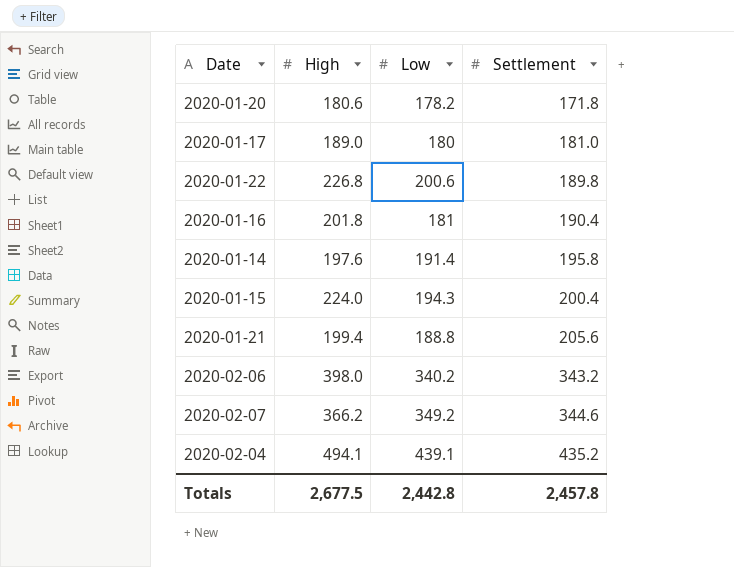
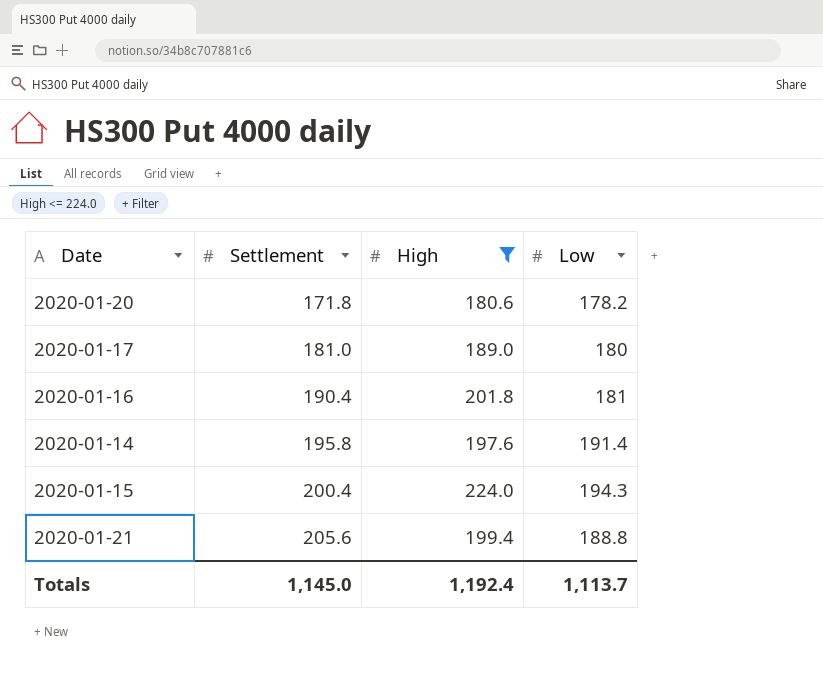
filter: none -> High <= 224.0
column Settlement | position: 4 -> 2
Totals | Settlement: 2,457.8 -> 1,145.0
Totals | High: 2,677.5 -> 1,192.4
Totals | Low: 2,442.8 -> 1,113.7

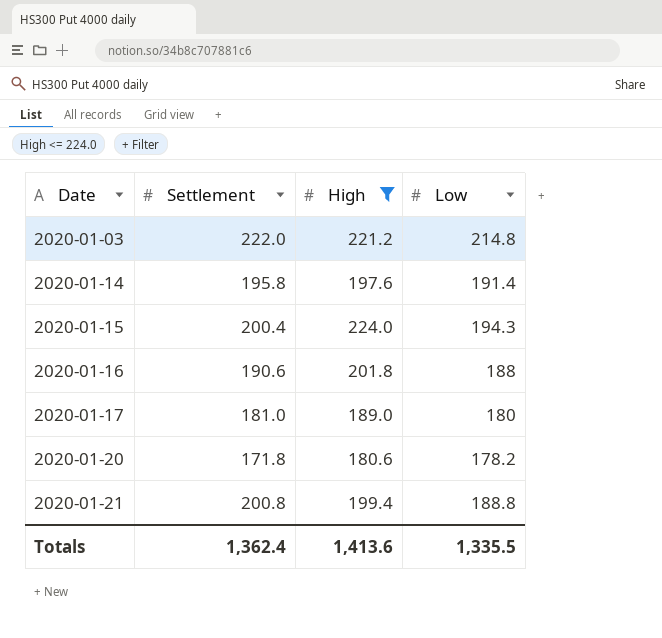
row order: Settlement ascending -> Date ascending
row 2020-01-03: none -> 222.0 | 221.2 | 214.8
2020-01-16 | Settlement: 190.4 -> 190.6
2020-01-16 | Low: 181 -> 188
2020-01-21 | Settlement: 205.6 -> 200.8
Totals | Settlement: 1,145.0 -> 1,362.4
Totals | High: 1,192.4 -> 1,413.6
Totals | Low: 1,113.7 -> 1,335.5

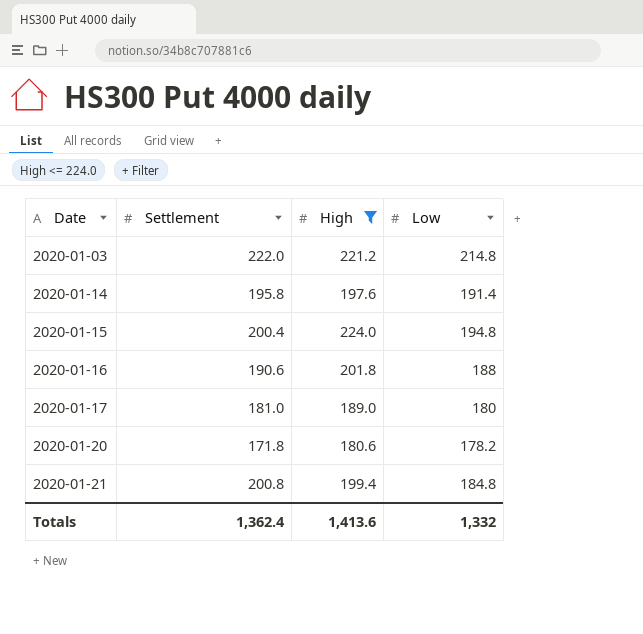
2020-01-15 | Low: 194.3 -> 194.8
2020-01-21 | Low: 188.8 -> 184.8
Totals | Low: 1,335.5 -> 1,332

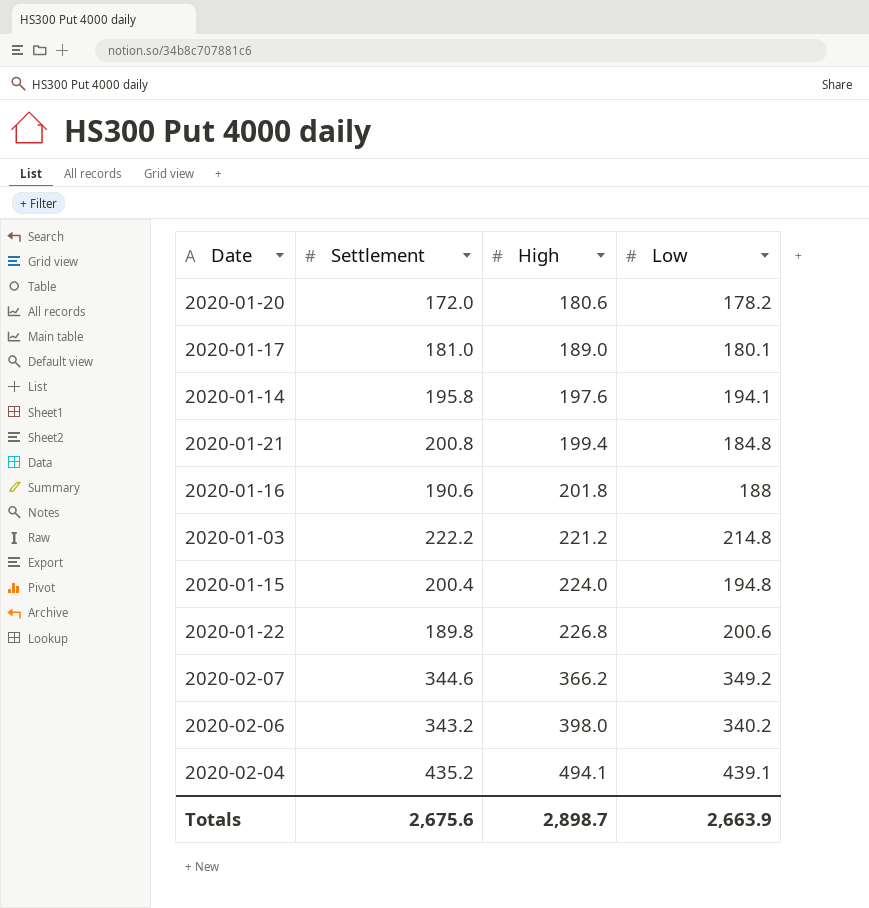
filter: High <= 224.0 -> none
row order: Date ascending -> High ascending
2020-01-20 | Settlement: 171.8 -> 172.0
2020-01-17 | Low: 180 -> 180.1
2020-01-14 | Low: 191.4 -> 194.1
2020-01-03 | Settlement: 222.0 -> 222.2
Totals | Settlement: 1,362.4 -> 2,675.6
Totals | High: 1,413.6 -> 2,898.7
Totals | Low: 1,332 -> 2,663.9

